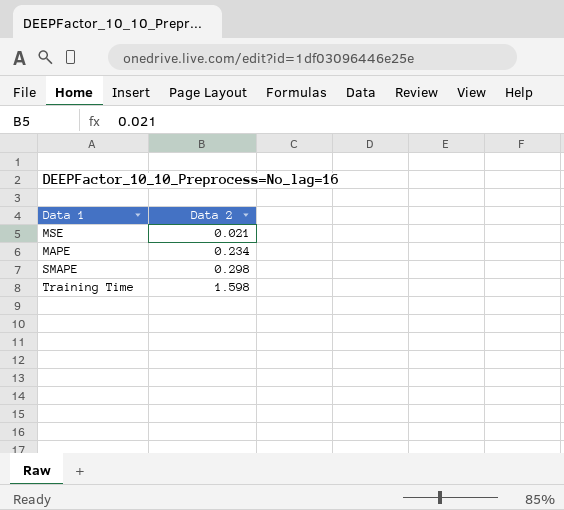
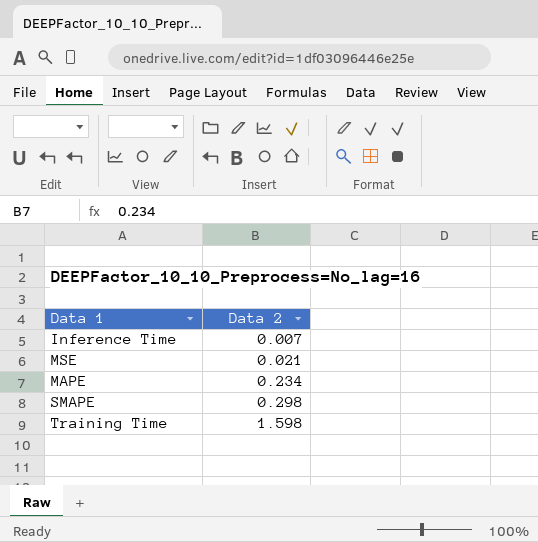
row Inference Time: none -> 0.007

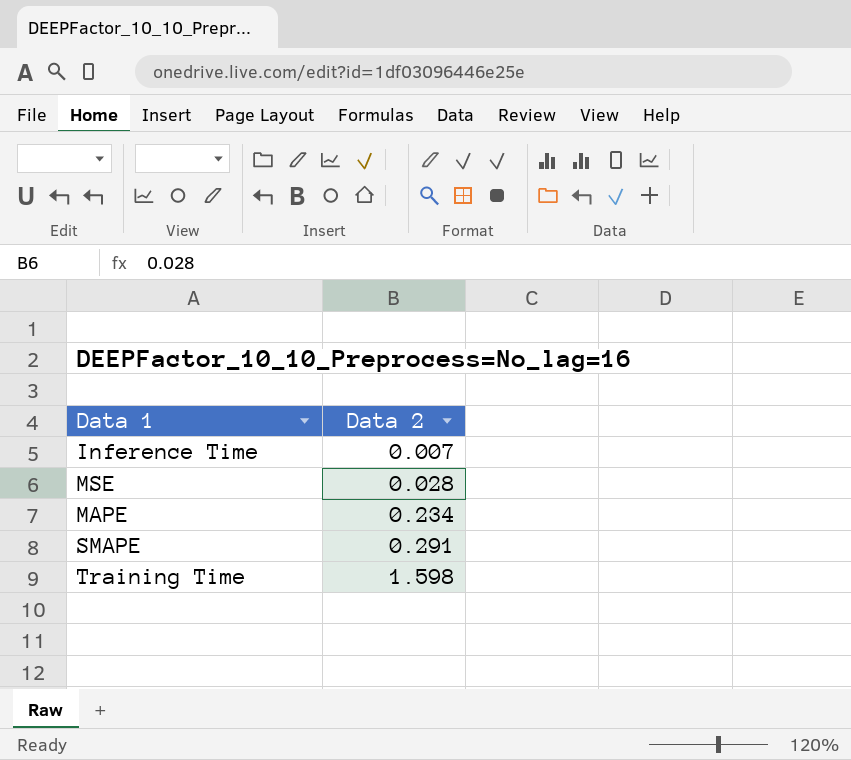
MSE | Data 2: 0.021 -> 0.028
SMAPE | Data 2: 0.298 -> 0.291

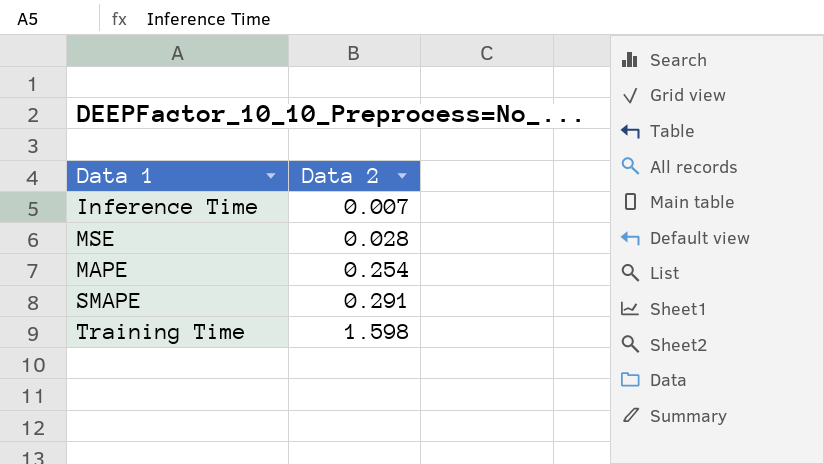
MAPE | Data 2: 0.234 -> 0.254

